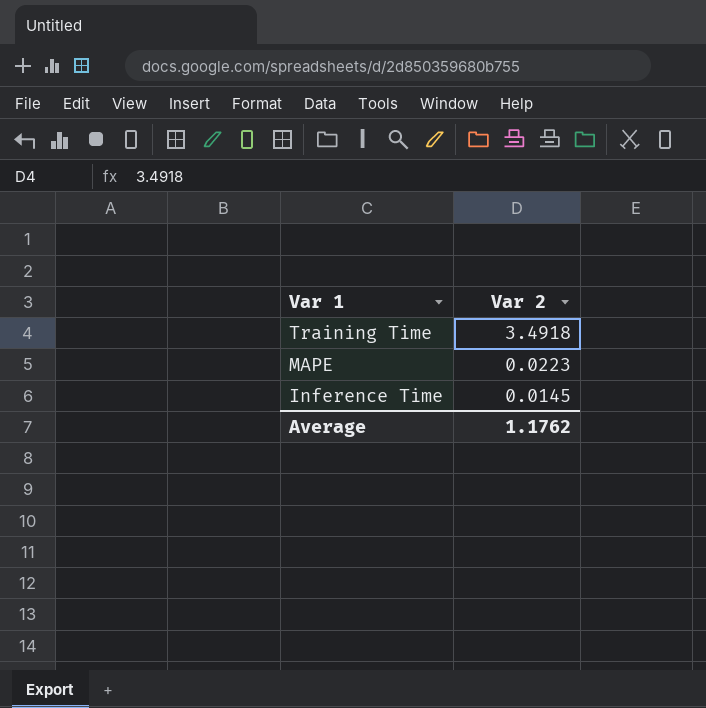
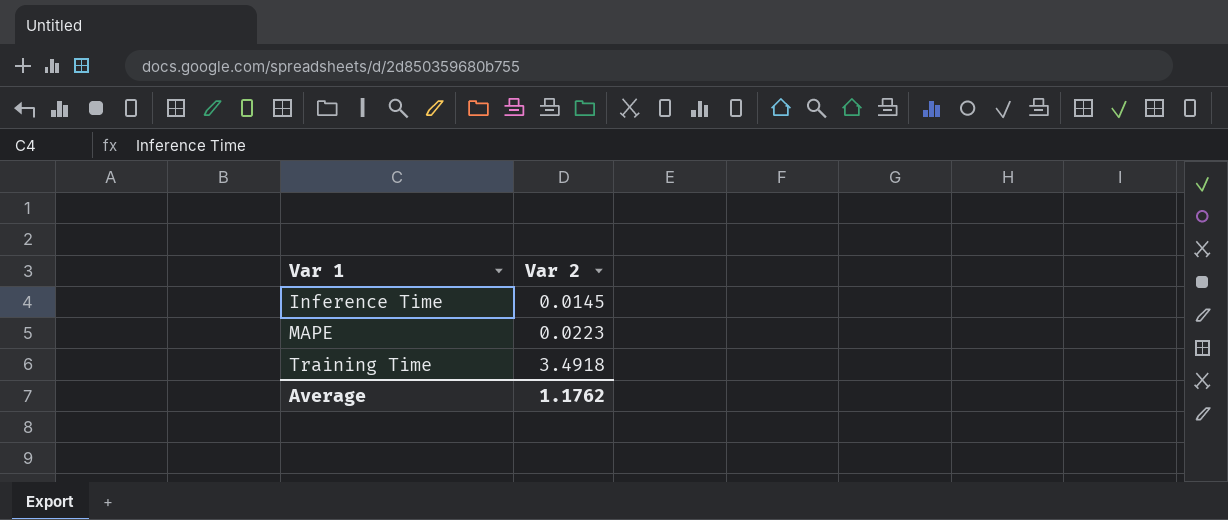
row order: Var 1 descending -> Var 1 ascending

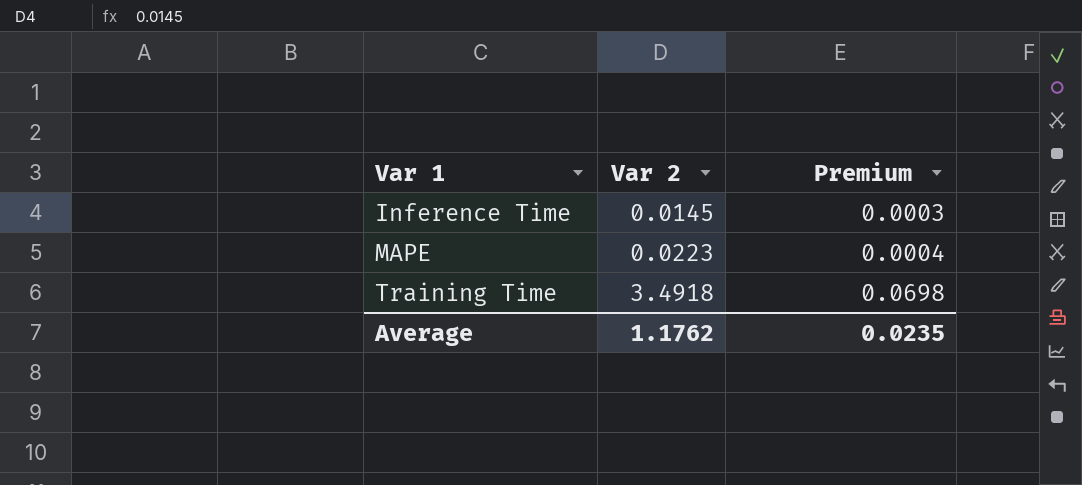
column Premium | formula: none -> [Var 2] * 0.02

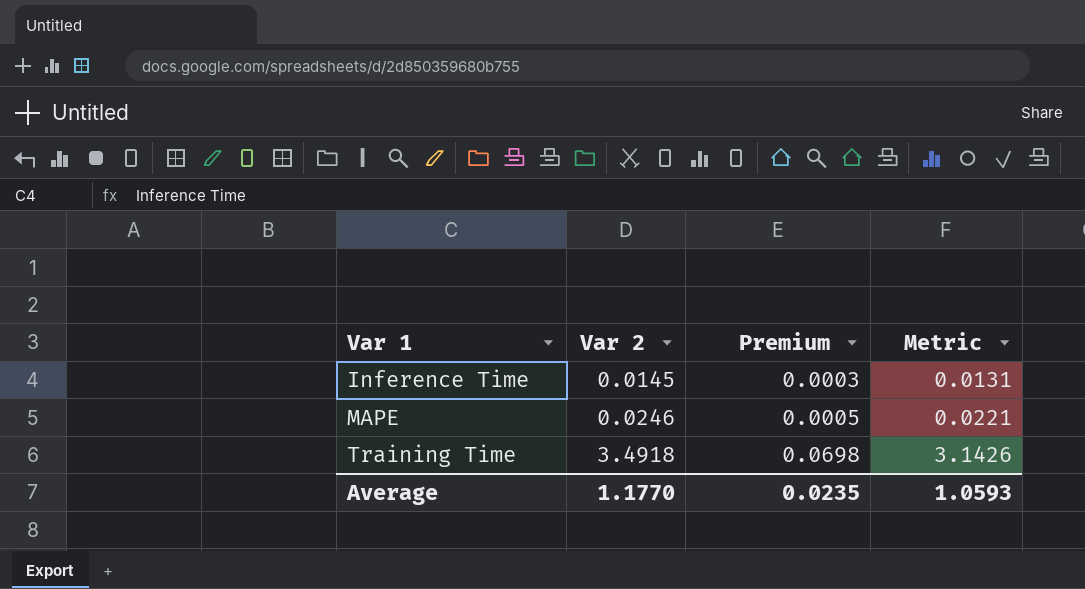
column Metric | formula: none -> [Var 2] * 0.9
MAPE | Var 2: 0.0223 -> 0.0246
MAPE | Premium: 0.0004 -> 0.0005
Average | Var 2: 1.1762 -> 1.1770

